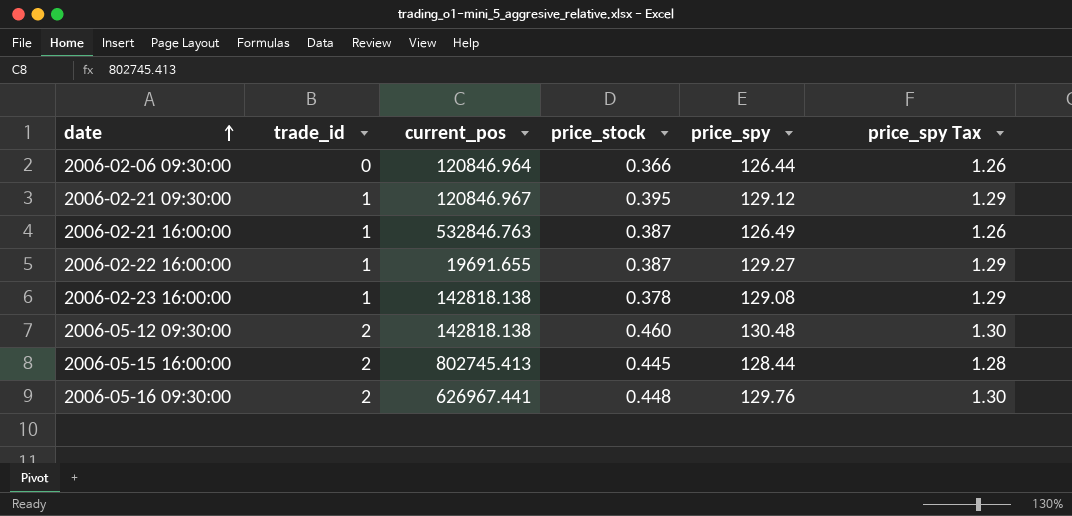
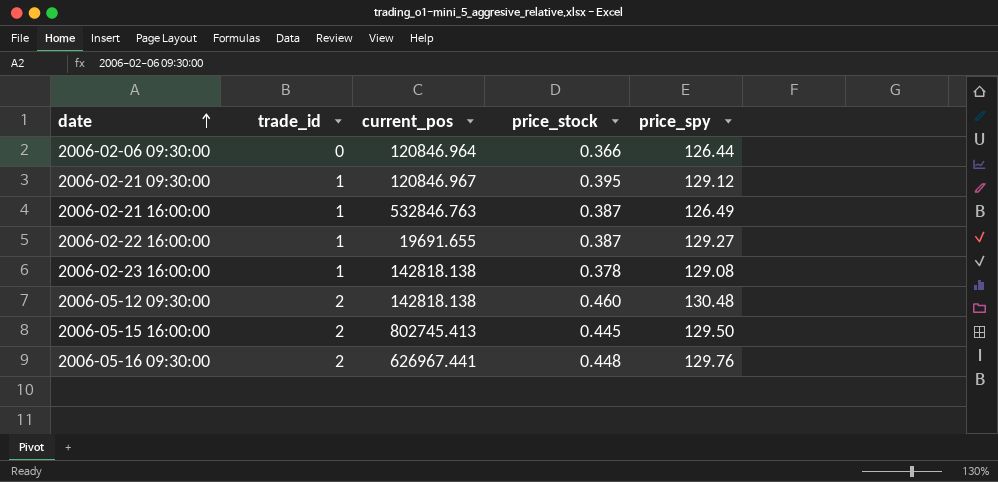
column price_spy Tax | formula: [price_spy] * 0.01 -> none
2006-05-15 16:00:00 | price_spy: 128.44 -> 129.50

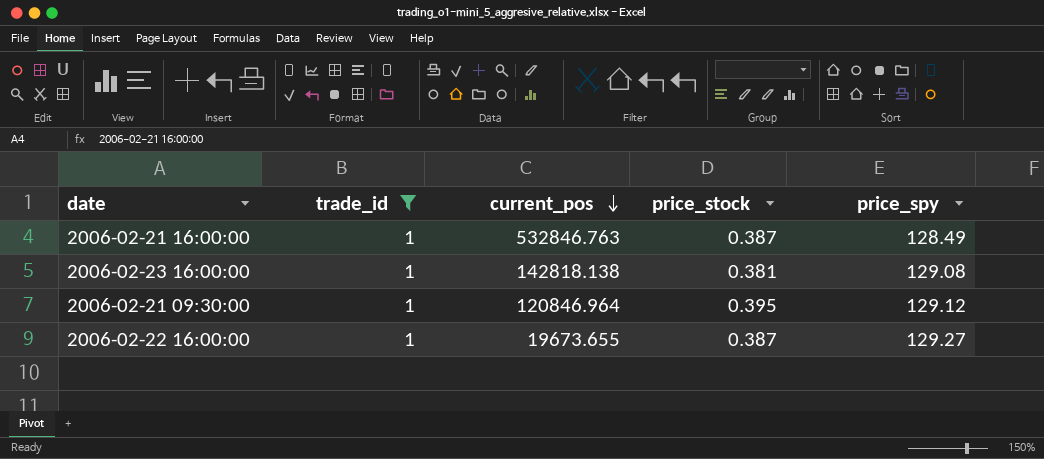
filter: none -> trade_id = 1
row order: date ascending -> current_pos descending
2006-02-21 16:00:00 | price_spy: 126.49 -> 128.49
2006-02-23 16:00:00 | price_stock: 0.378 -> 0.381
2006-02-21 09:30:00 | current_pos: 120846.967 -> 120846.964
2006-02-22 16:00:00 | current_pos: 19691.655 -> 19673.655

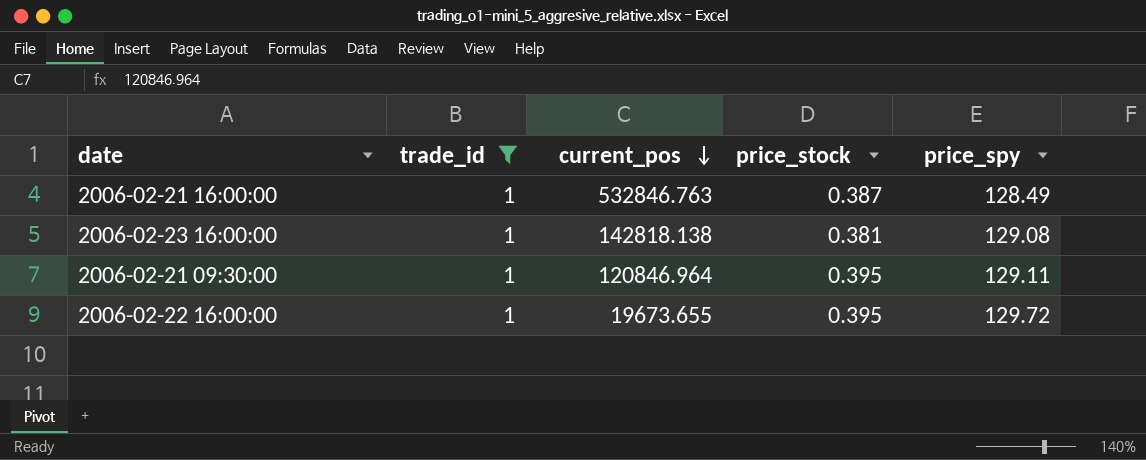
2006-02-21 09:30:00 | price_spy: 129.12 -> 129.11
2006-02-22 16:00:00 | price_stock: 0.387 -> 0.395
2006-02-22 16:00:00 | price_spy: 129.27 -> 129.72

